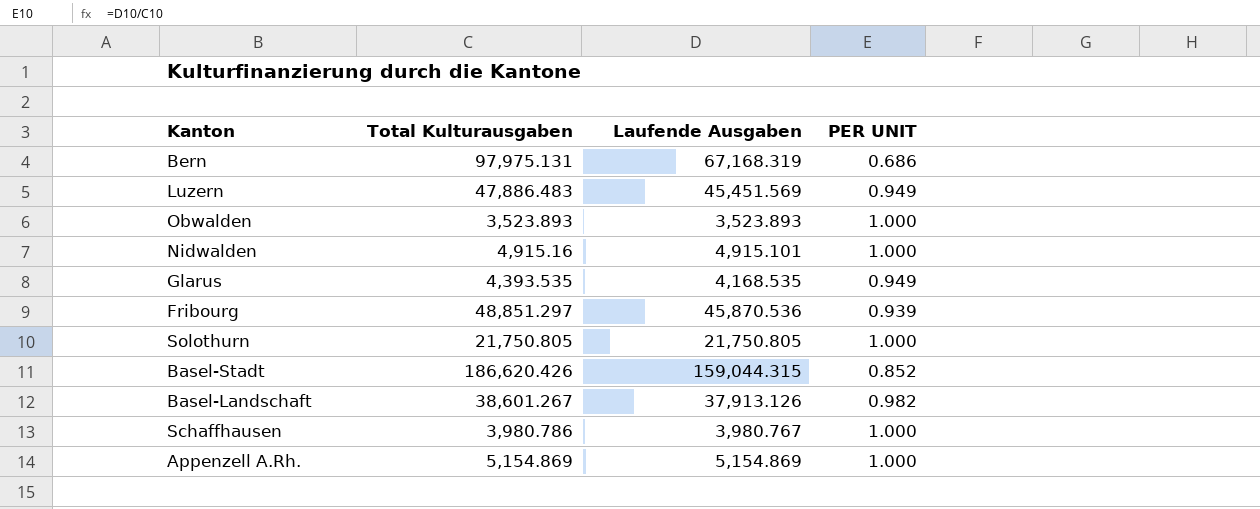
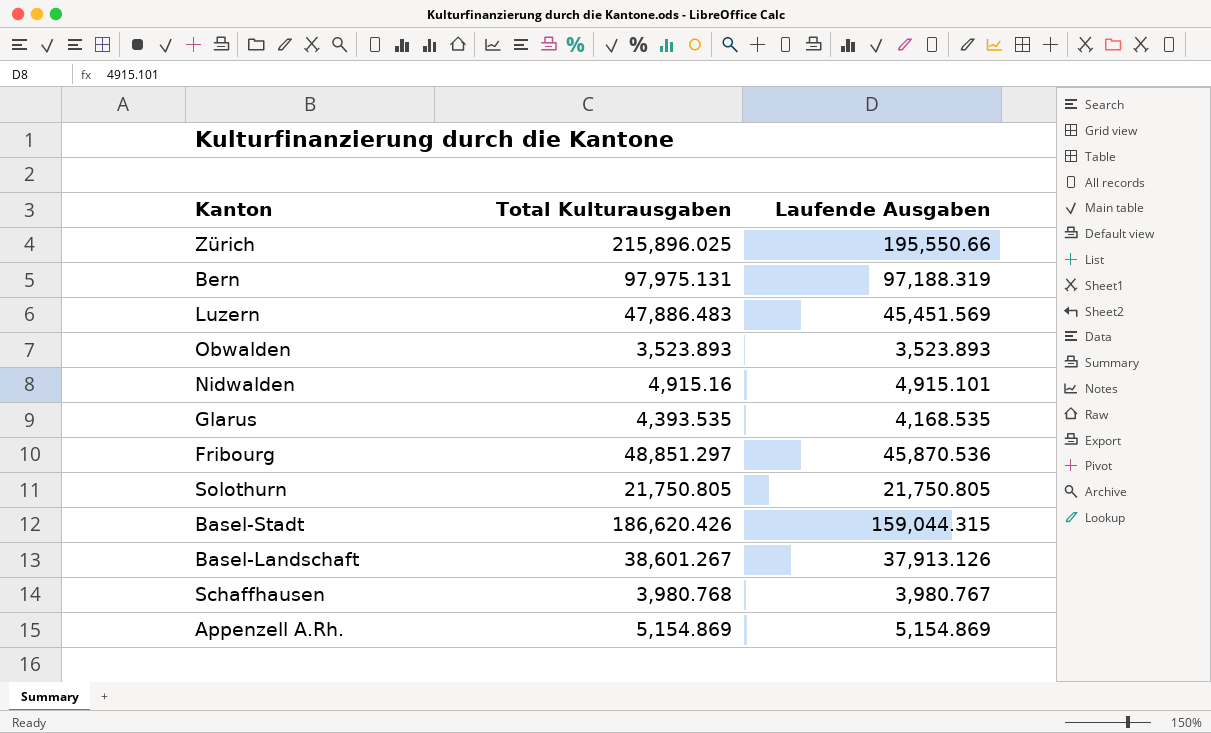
column PER UNIT | formula: [Laufende Ausgaben] / [Total Kulturausgaben] -> none
row Zürich: none -> 215,896.025 | 195,550.66
Bern | Laufende Ausgaben: 67,168.319 -> 97,188.319
Schaffhausen | Total Kulturausgaben: 3,980.786 -> 3,980.768

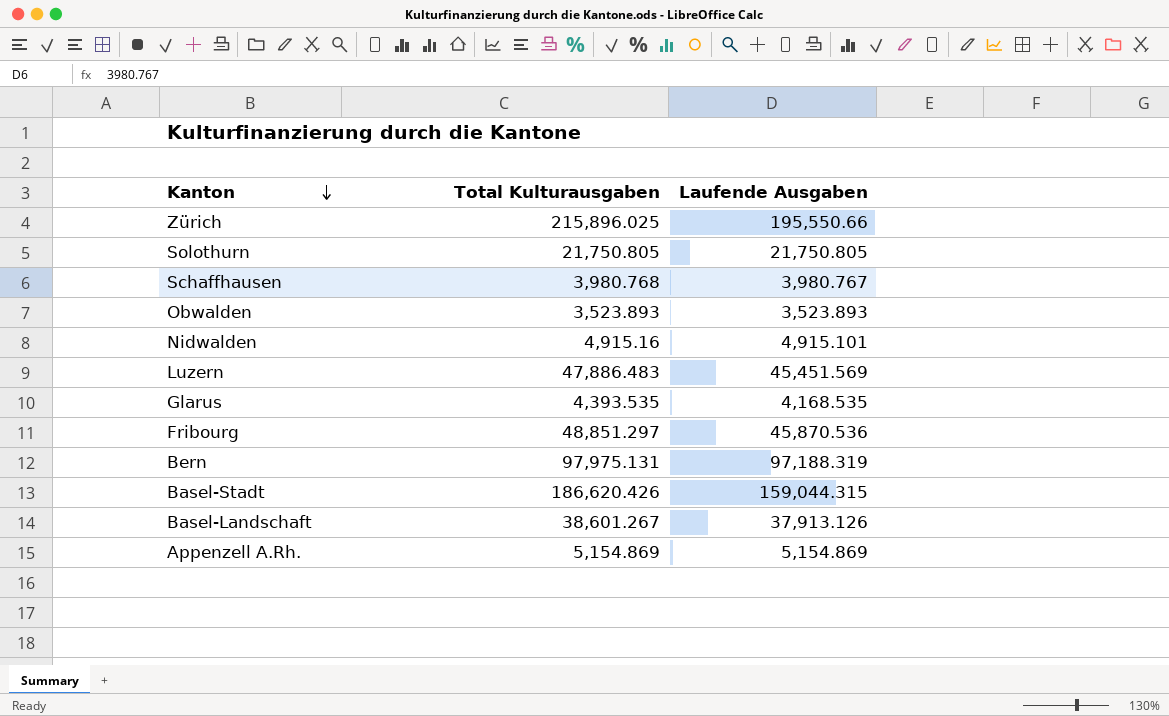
row order: none -> Kanton descending

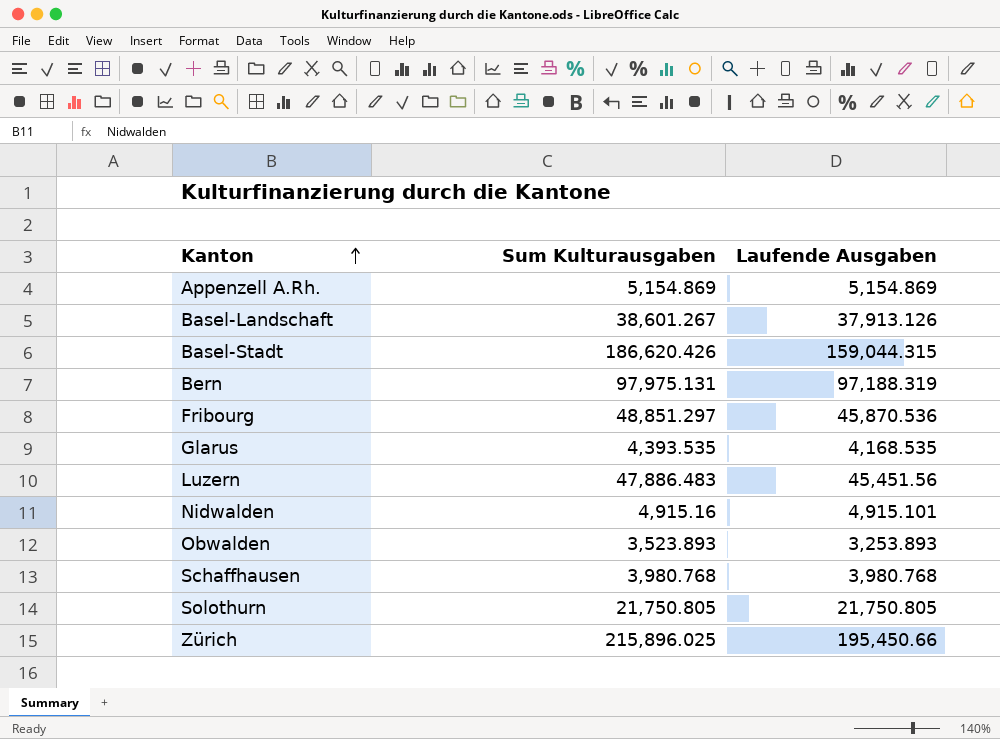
row order: Kanton descending -> Kanton ascending
column name: Total Kulturausgaben -> Sum Kulturausgaben
Luzern | Laufende Ausgaben: 45,451.569 -> 45,451.56
Obwalden | Laufende Ausgaben: 3,523.893 -> 3,253.893
Schaffhausen | Laufende Ausgaben: 3,980.767 -> 3,980.768
Zürich | Laufende Ausgaben: 195,550.66 -> 195,450.66

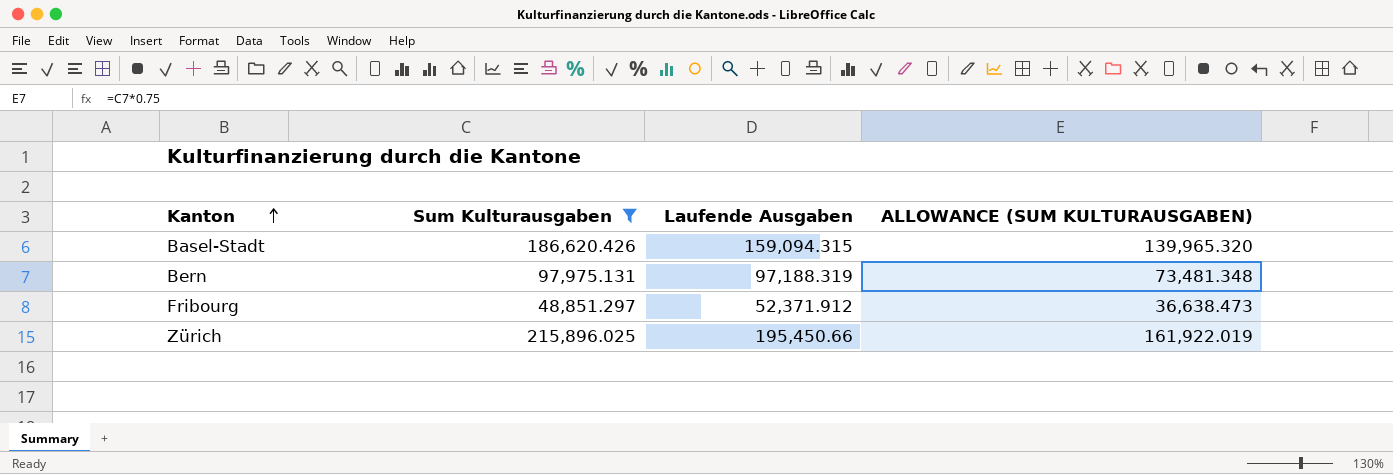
filter: none -> Sum Kulturausgaben >= 48,851.297
column ALLOWANCE (SUM KULTURAUSGABEN) | formula: none -> [Sum Kulturausgaben] * 0.75
Basel-Stadt | Laufende Ausgaben: 159,044.315 -> 159,094.315
Fribourg | Laufende Ausgaben: 45,870.536 -> 52,371.912

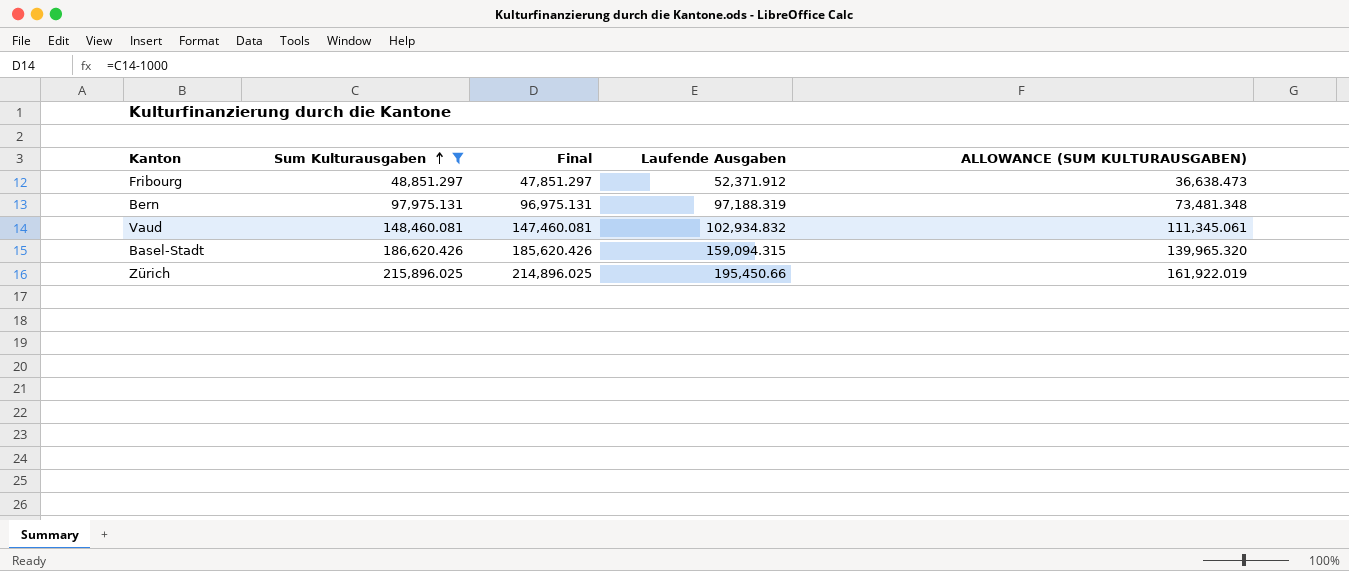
row order: Kanton ascending -> Sum Kulturausgaben ascending
column Final | formula: none -> [Sum Kulturausgaben] - 1000
row Vaud: none -> 148,460.081 | 147,460.081 | 102,934.832 | 111,345.061

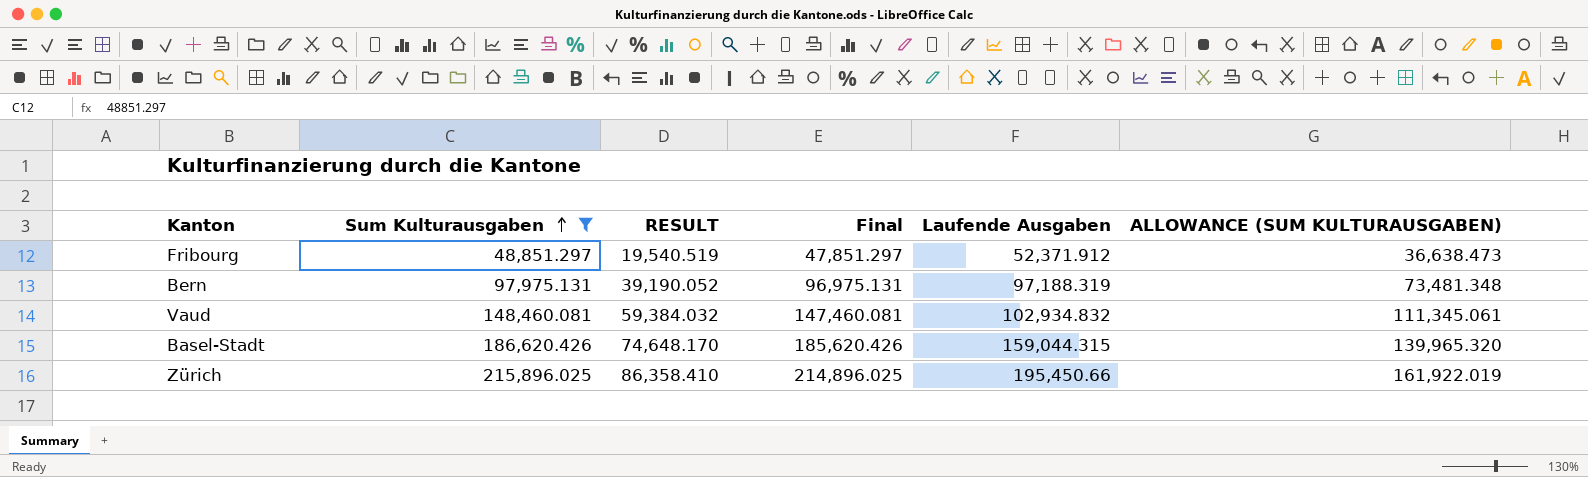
column RESULT | formula: none -> [Sum Kulturausgaben] * 0.4
Basel-Stadt | Laufende Ausgaben: 159,094.315 -> 159,044.315

